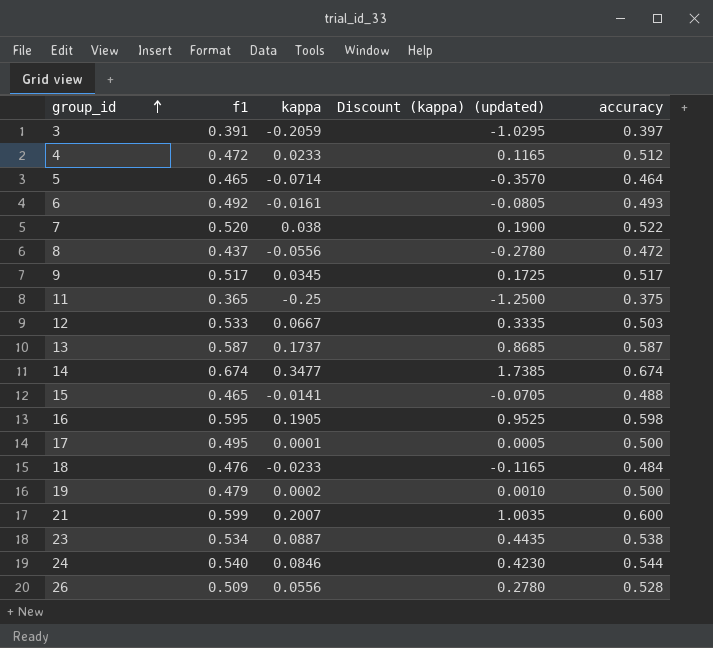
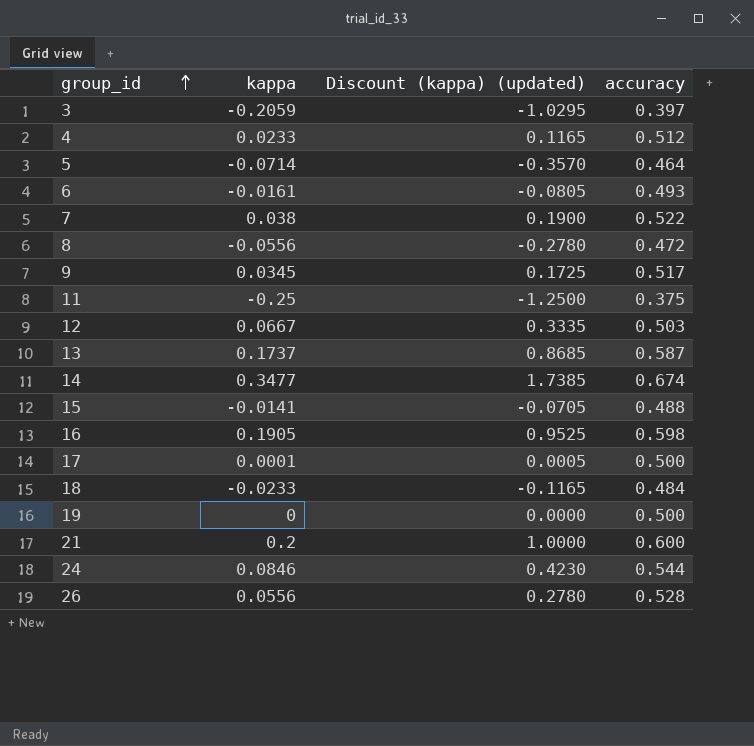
column f1 | position: 2 -> none
row 23: 0.534 | 0.0887 | 0.4435 | 0.538 -> none
19 | kappa: 0.0002 -> 0
19 | Discount (kappa) (updated): 0.0010 -> 0.0000
21 | kappa: 0.2007 -> 0.2
21 | Discount (kappa) (updated): 1.0035 -> 1.0000

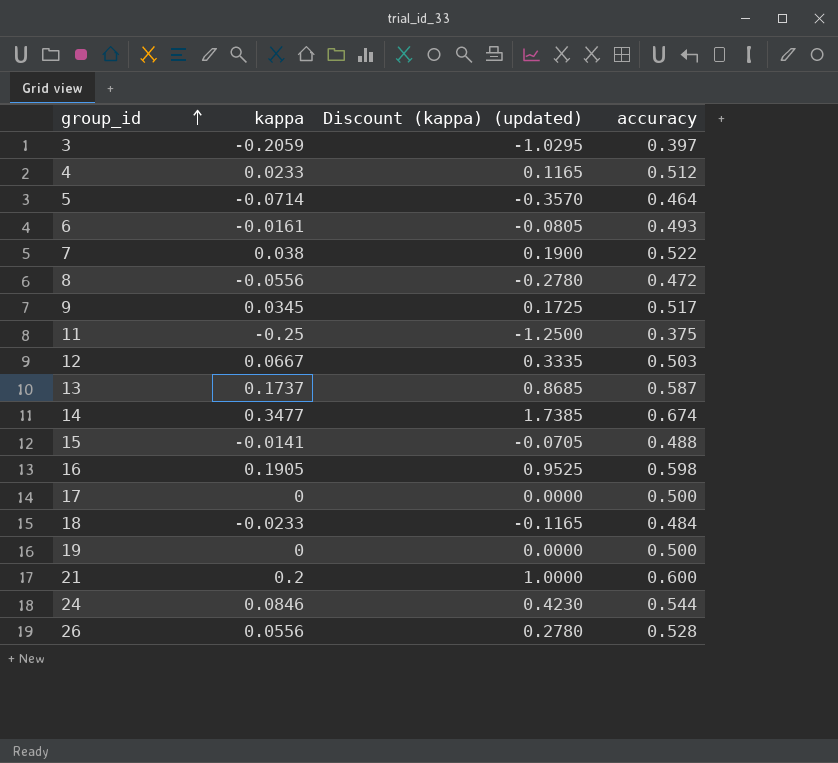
17 | kappa: 0.0001 -> 0
17 | Discount (kappa) (updated): 0.0005 -> 0.0000

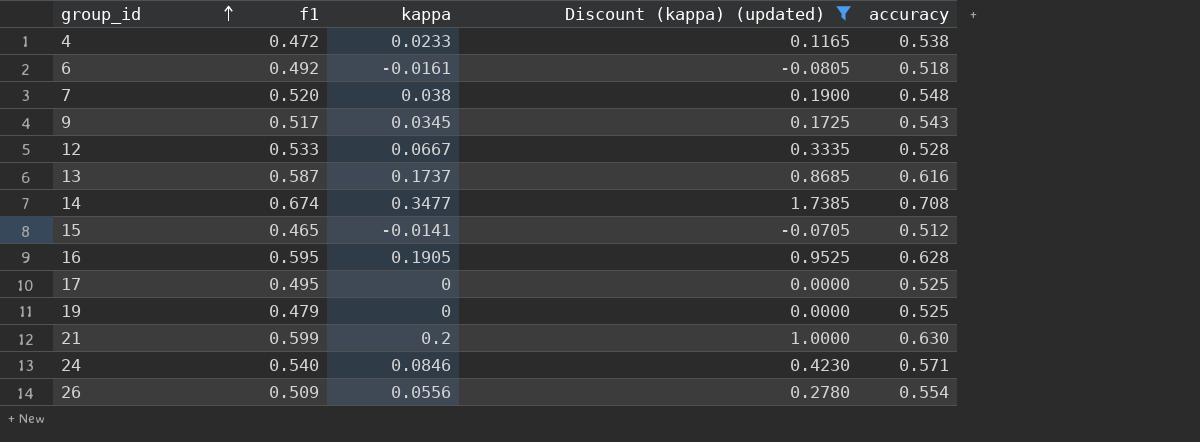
filter: none -> Discount (kappa) (updated) >= -0.0805
column f1 | position: none -> 2
4 | accuracy: 0.512 -> 0.538
6 | accuracy: 0.493 -> 0.518
7 | accuracy: 0.522 -> 0.548
9 | accuracy: 0.517 -> 0.543
12 | accuracy: 0.503 -> 0.528
13 | accuracy: 0.587 -> 0.616
14 | accuracy: 0.674 -> 0.708
15 | accuracy: 0.488 -> 0.512
16 | accuracy: 0.598 -> 0.628
17 | accuracy: 0.500 -> 0.525
19 | accuracy: 0.500 -> 0.525
21 | accuracy: 0.600 -> 0.630
24 | accuracy: 0.544 -> 0.571
26 | accuracy: 0.528 -> 0.554

